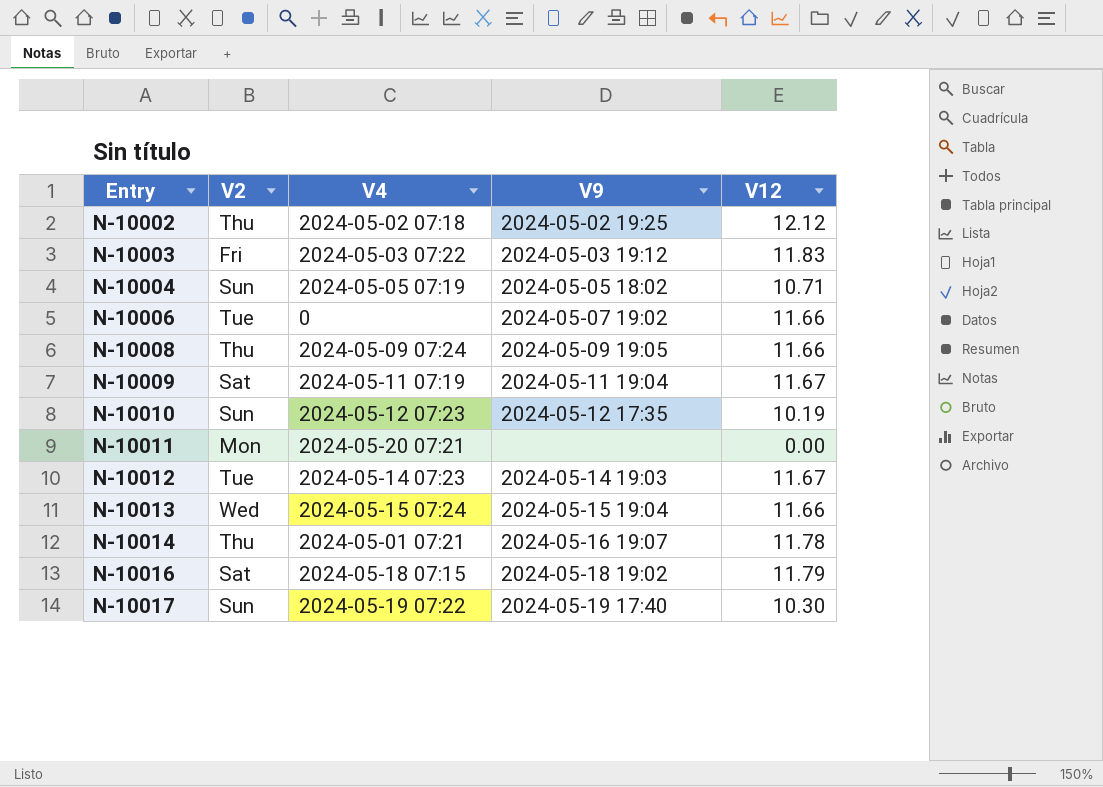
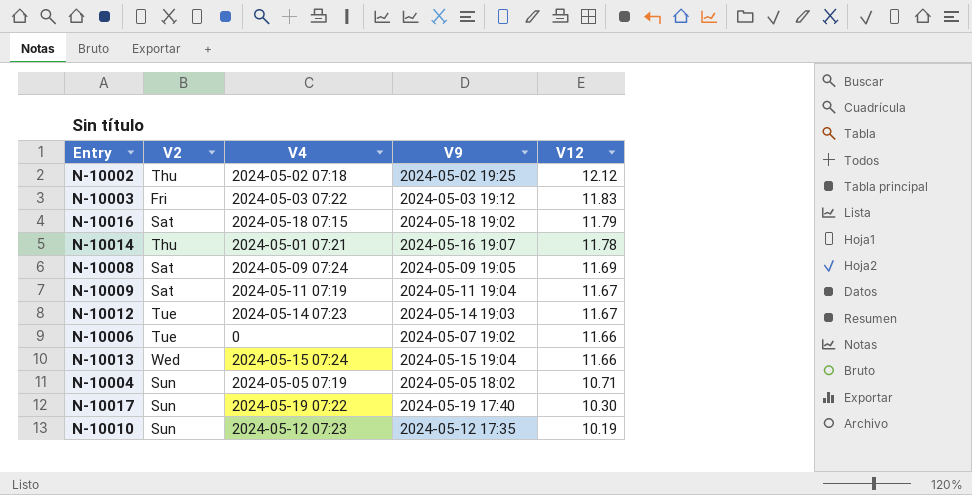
row order: Entry ascending -> V12 descending
row N-10011: Mon | 2024-05-20 07:21 | none | 0.00 -> none
N-10008 | V2: Thu -> Sat
N-10008 | V12: 11.66 -> 11.69

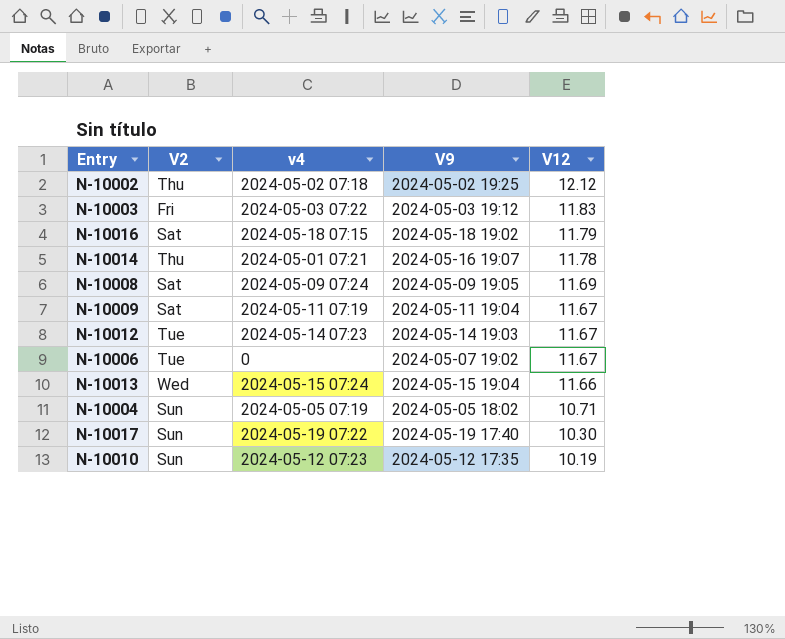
column name: V4 -> v4
N-10006 | V12: 11.66 -> 11.67

